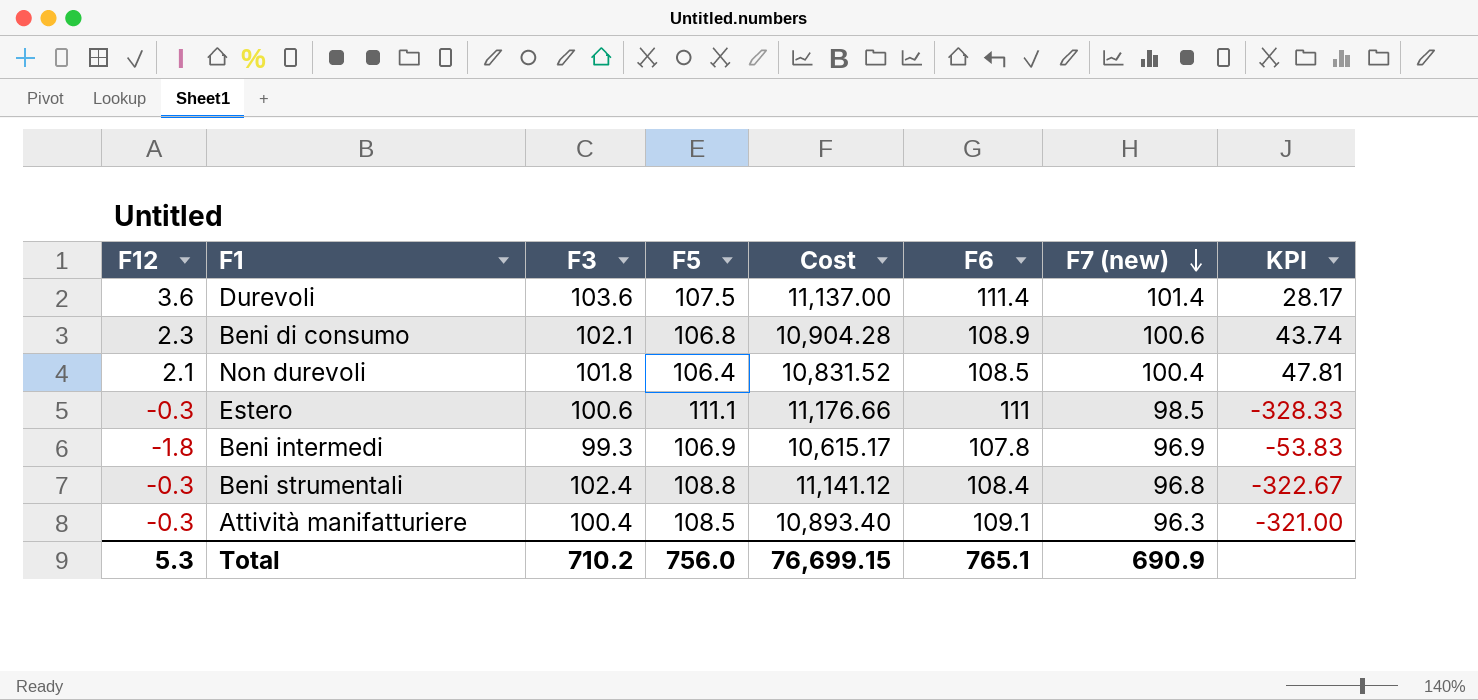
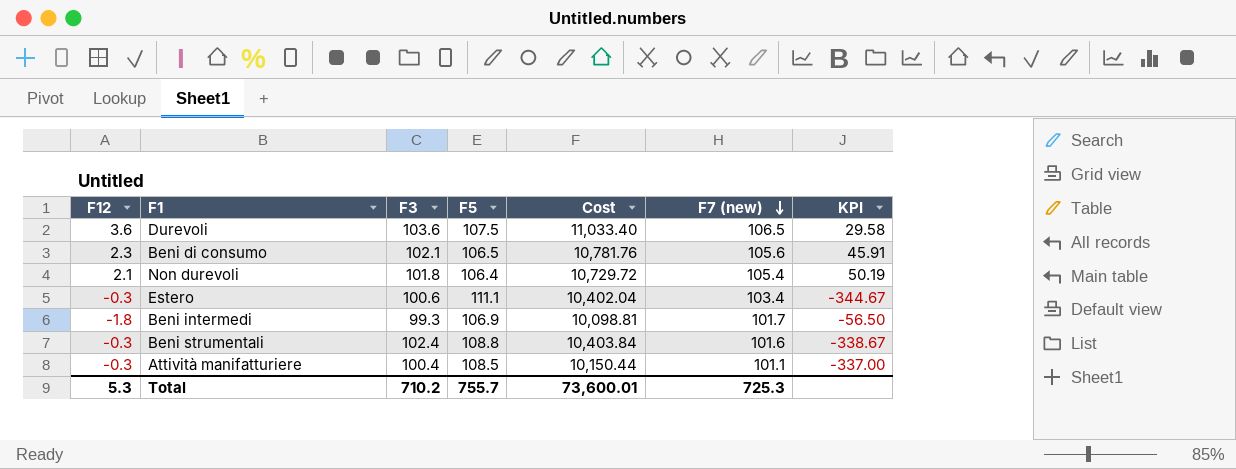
column F6 | position: 6 -> none
column Cost | formula: [F3] * [F5] -> [F3] * [F7 (new)]
Durevoli | F7 (new): 101.4 -> 106.5
Durevoli | KPI: 28.17 -> 29.58
Beni di consumo | F5: 106.8 -> 106.5
Beni di consumo | F7 (new): 100.6 -> 105.6
Beni di consumo | KPI: 43.74 -> 45.91
Non durevoli | F7 (new): 100.4 -> 105.4
Non durevoli | KPI: 47.81 -> 50.19
Estero | F7 (new): 98.5 -> 103.4
Estero | KPI: -328.33 -> -344.67
Beni intermedi | F7 (new): 96.9 -> 101.7
Beni intermedi | KPI: -53.83 -> -56.50
Beni strumentali | F7 (new): 96.8 -> 101.6
Beni strumentali | KPI: -322.67 -> -338.67
Attività manifatturiere | F7 (new): 96.3 -> 101.1
Attività manifatturiere | KPI: -321.00 -> -337.00
Total | F5: 756.0 -> 755.7
Total | Cost: 76,699.15 -> 73,600.01
Total | F7 (new): 690.9 -> 725.3

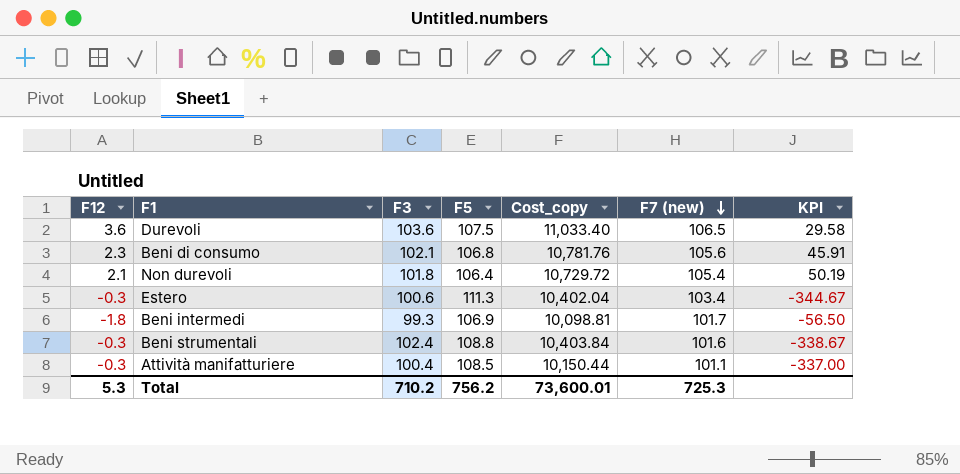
column name: Cost -> Cost_copy
Beni di consumo | F5: 106.5 -> 106.8
Estero | F5: 111.1 -> 111.3
Total | F5: 755.7 -> 756.2

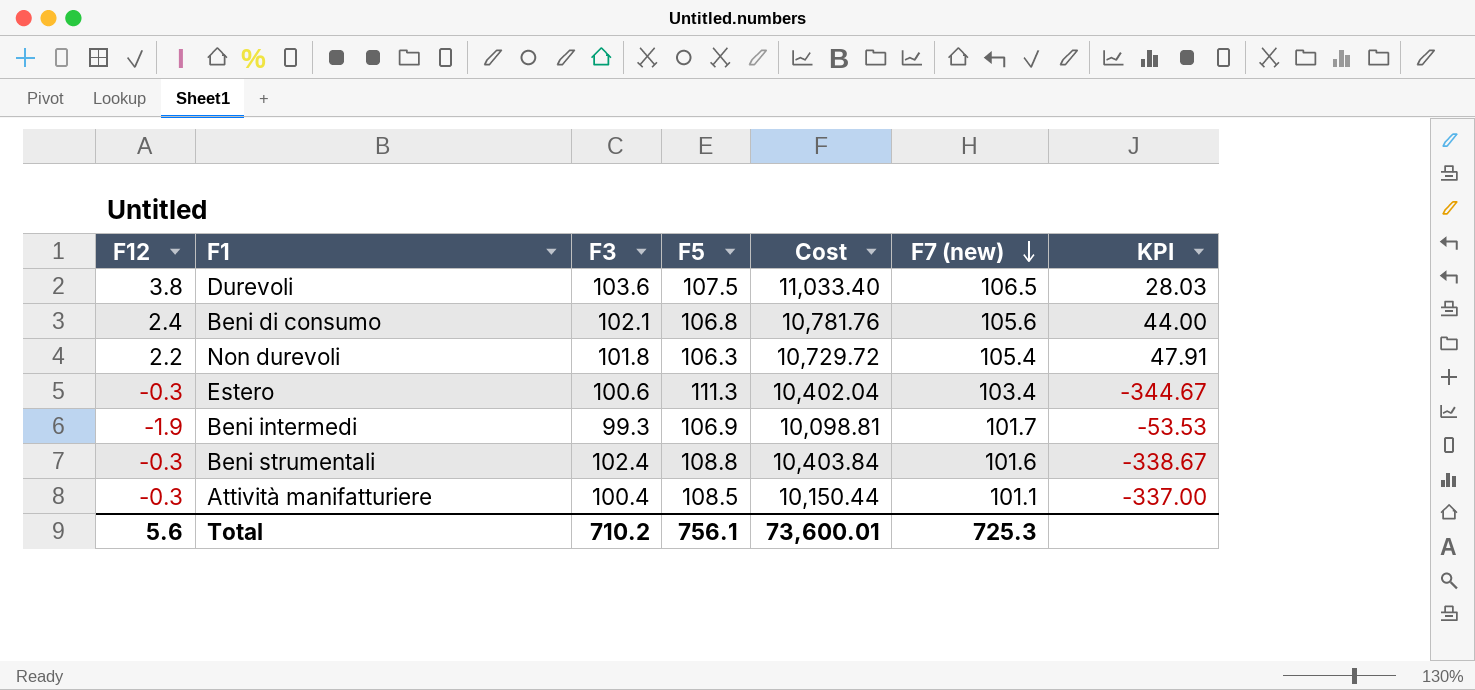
column name: Cost_copy -> Cost
Durevoli | F12: 3.6 -> 3.8
Durevoli | KPI: 29.58 -> 28.03
Beni di consumo | F12: 2.3 -> 2.4
Beni di consumo | KPI: 45.91 -> 44.00
Non durevoli | F12: 2.1 -> 2.2
Non durevoli | F5: 106.4 -> 106.3
Non durevoli | KPI: 50.19 -> 47.91
Beni intermedi | F12: -1.8 -> -1.9
Beni intermedi | KPI: -56.50 -> -53.53
Total | F12: 5.3 -> 5.6
Total | F5: 756.2 -> 756.1

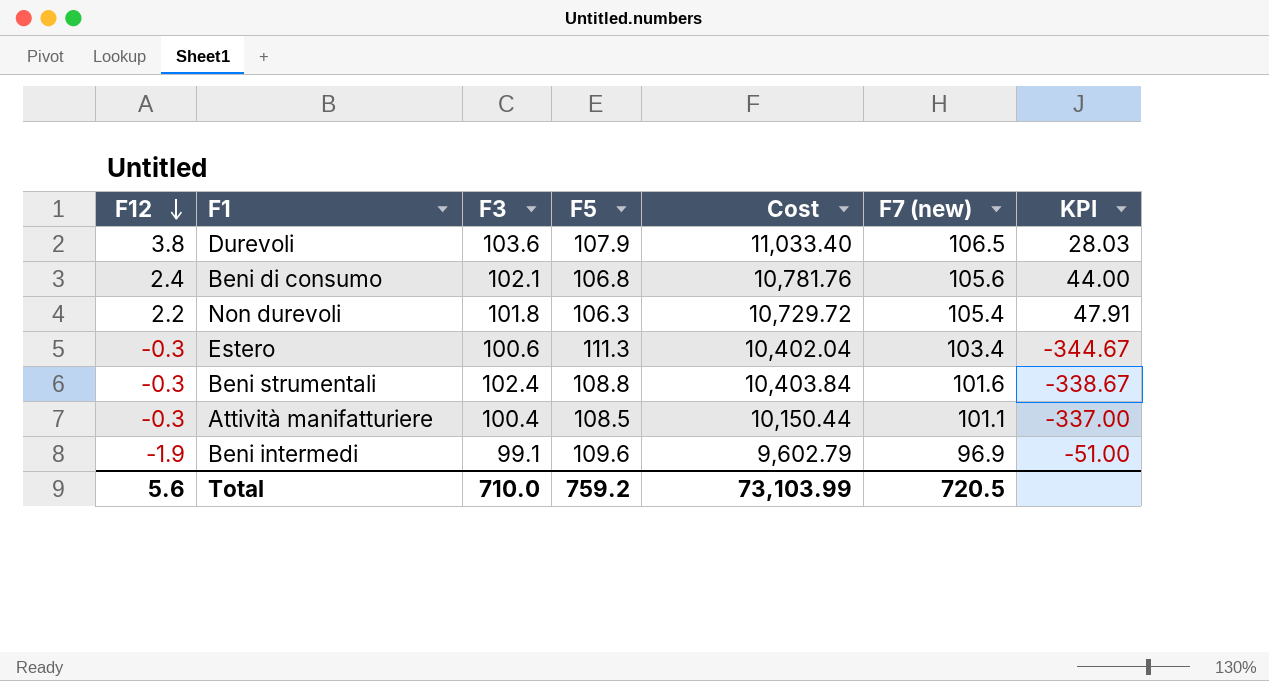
row order: F7 (new) descending -> F12 descending
Durevoli | F5: 107.5 -> 107.9
Beni intermedi | F3: 99.3 -> 99.1
Beni intermedi | F5: 106.9 -> 109.6
Beni intermedi | Cost: 10,098.81 -> 9,602.79
Beni intermedi | F7 (new): 101.7 -> 96.9
Beni intermedi | KPI: -53.53 -> -51.00
Total | F3: 710.2 -> 710.0
Total | F5: 756.1 -> 759.2
Total | Cost: 73,600.01 -> 73,103.99
Total | F7 (new): 725.3 -> 720.5

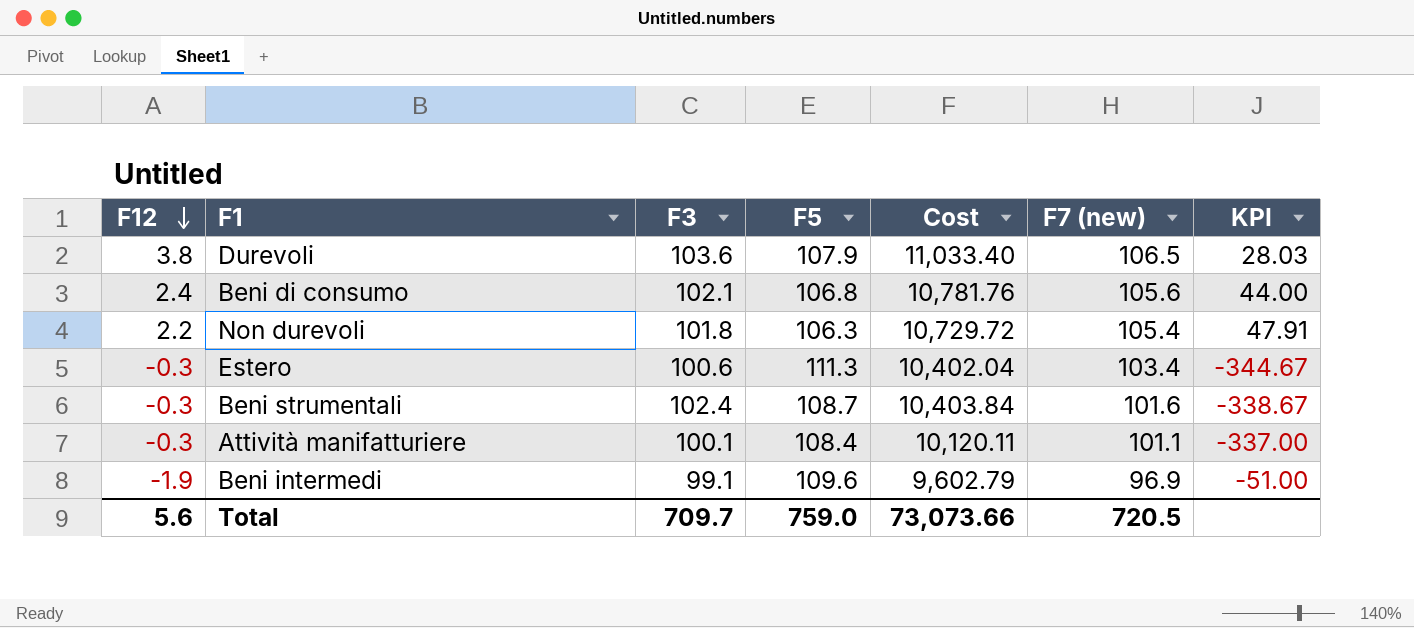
Beni strumentali | F5: 108.8 -> 108.7
Attività manifatturiere | F3: 100.4 -> 100.1
Attività manifatturiere | F5: 108.5 -> 108.4
Attività manifatturiere | Cost: 10,150.44 -> 10,120.11
Total | F3: 710.0 -> 709.7
Total | F5: 759.2 -> 759.0
Total | Cost: 73,103.99 -> 73,073.66

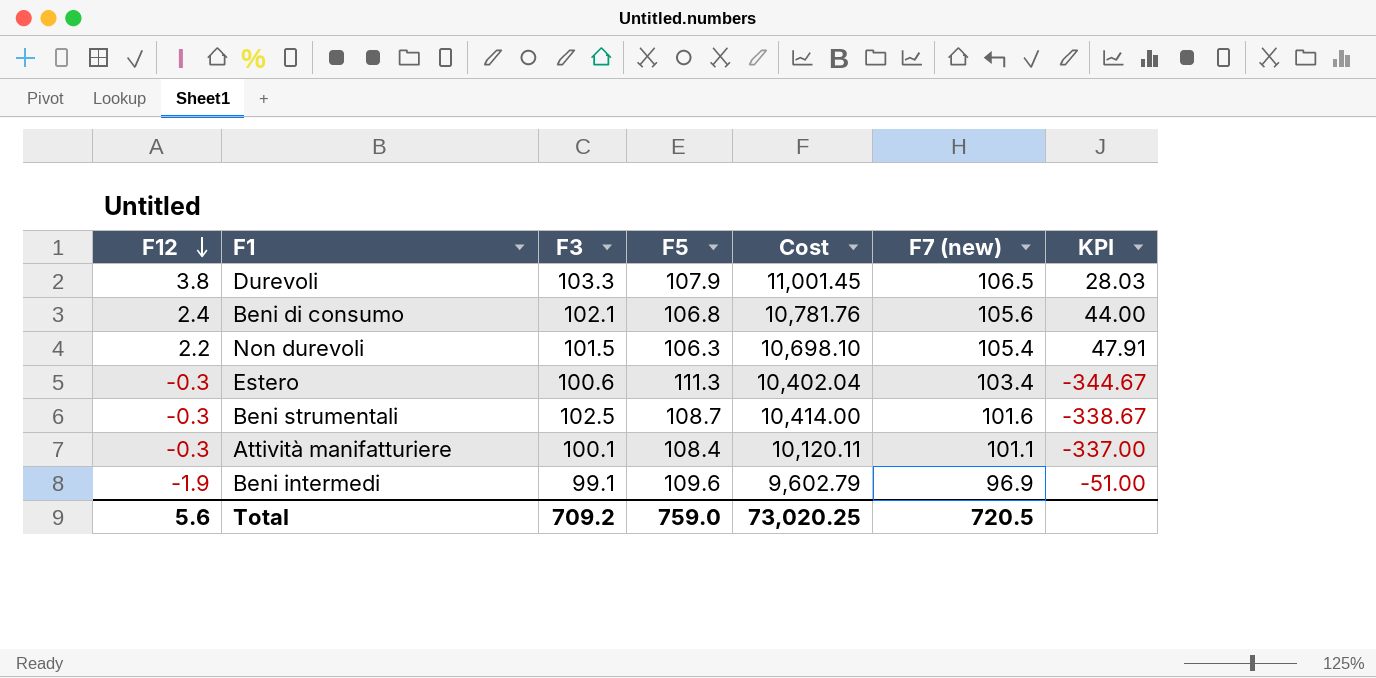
Durevoli | F3: 103.6 -> 103.3
Durevoli | Cost: 11,033.40 -> 11,001.45
Non durevoli | F3: 101.8 -> 101.5
Non durevoli | Cost: 10,729.72 -> 10,698.10
Beni strumentali | F3: 102.4 -> 102.5
Beni strumentali | Cost: 10,403.84 -> 10,414.00
Total | F3: 709.7 -> 709.2
Total | Cost: 73,073.66 -> 73,020.25

